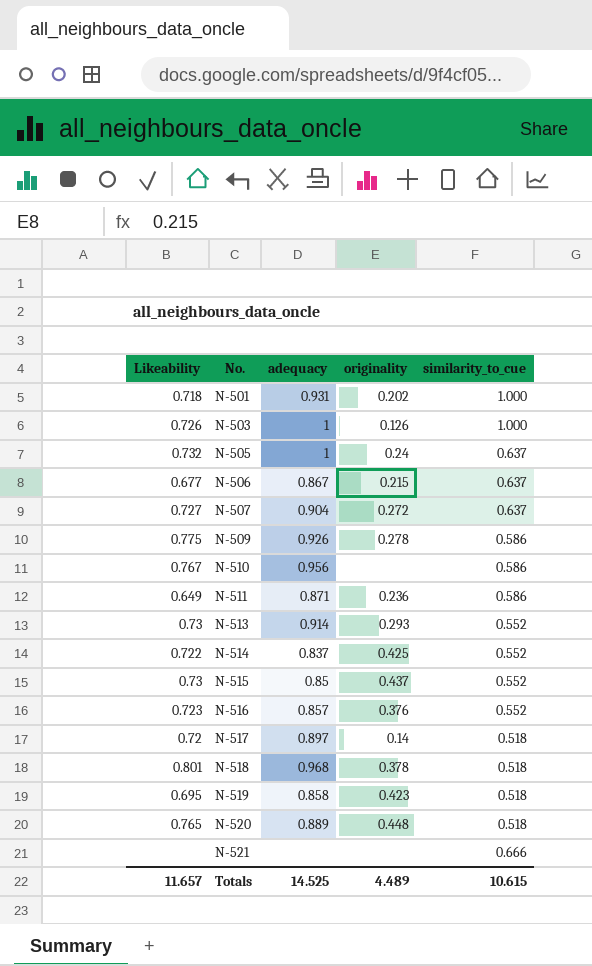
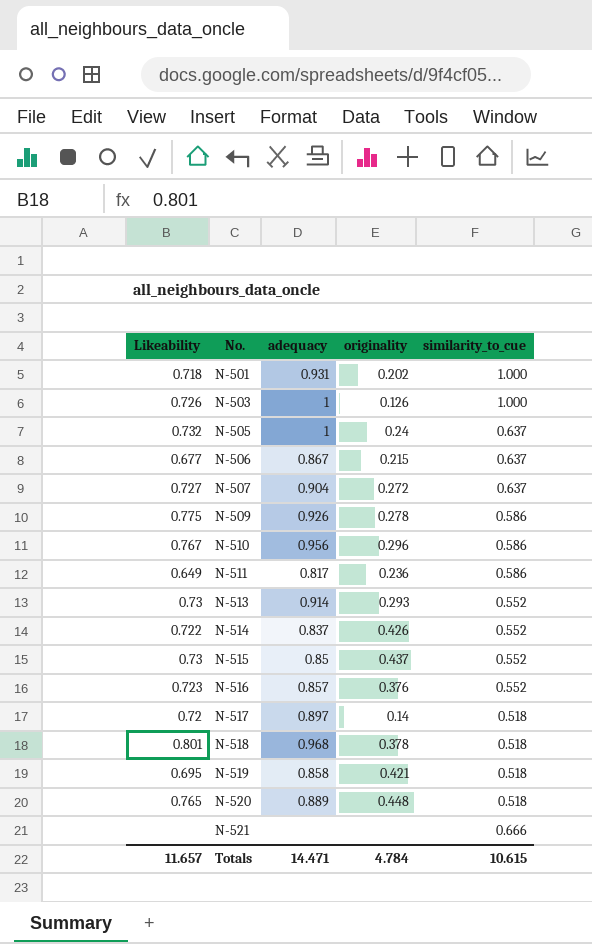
N-510 | originality: none -> 0.296
N-511 | adequacy: 0.871 -> 0.817
N-514 | originality: 0.425 -> 0.426
N-519 | originality: 0.423 -> 0.421
Totals | adequacy: 14.525 -> 14.471
Totals | originality: 4.489 -> 4.784

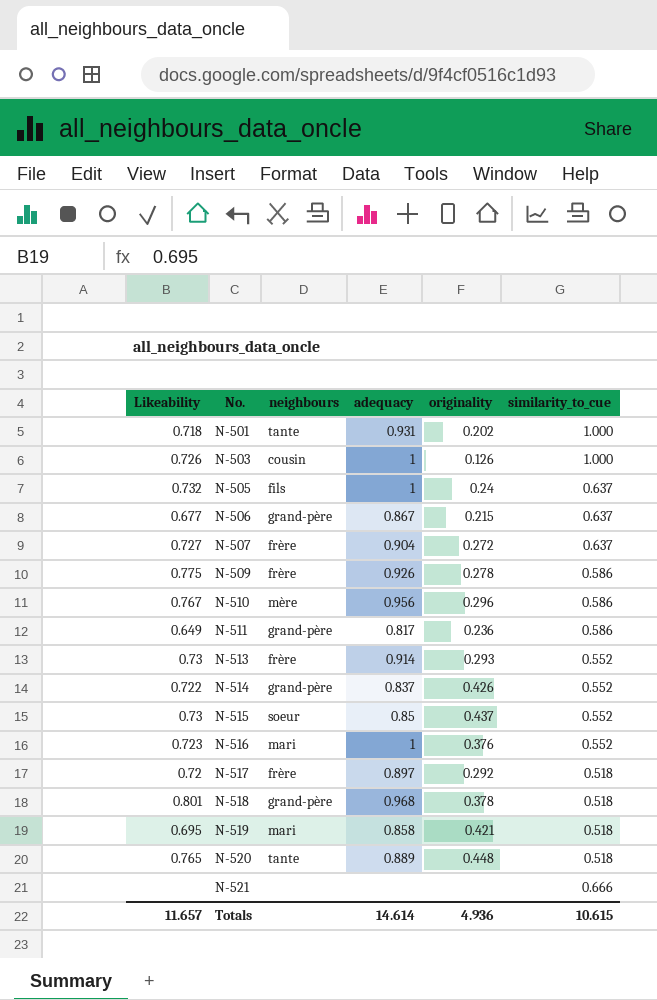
column neighbours | position: none -> 3
N-516 | adequacy: 0.857 -> 1
N-517 | originality: 0.14 -> 0.292
Totals | adequacy: 14.471 -> 14.614
Totals | originality: 4.784 -> 4.936

